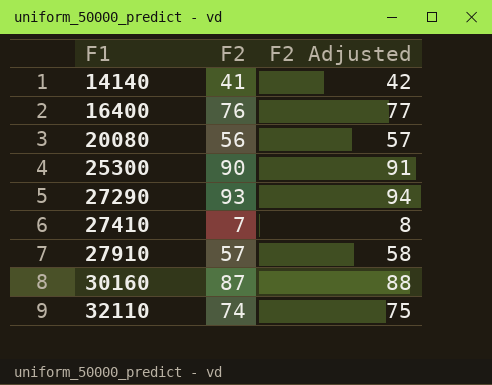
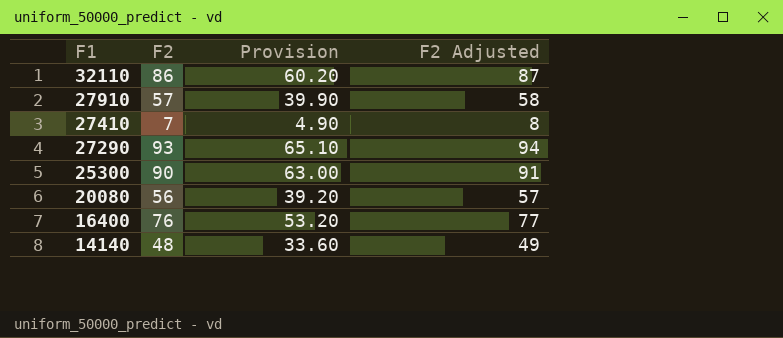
row order: F1 ascending -> F1 descending
column Provision | formula: none -> [F2] * 0.7
row 30160: 87 | 88 -> none
32110 | F2: 74 -> 86
32110 | F2 Adjusted: 75 -> 87
14140 | F2: 41 -> 48
14140 | F2 Adjusted: 42 -> 49

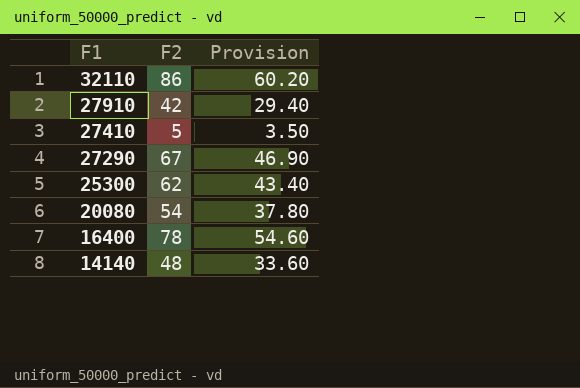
column F2 Adjusted | formula: [F2] + 1 -> none
27910 | F2: 57 -> 42
27910 | Provision: 39.90 -> 29.40
27410 | F2: 7 -> 5
27410 | Provision: 4.90 -> 3.50
27290 | F2: 93 -> 67
27290 | Provision: 65.10 -> 46.90
25300 | F2: 90 -> 62
25300 | Provision: 63.00 -> 43.40
20080 | F2: 56 -> 54
20080 | Provision: 39.20 -> 37.80
16400 | F2: 76 -> 78
16400 | Provision: 53.20 -> 54.60

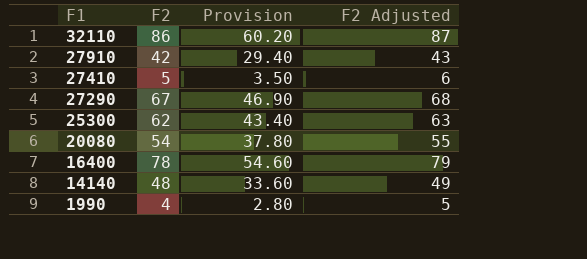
column F2 Adjusted | formula: none -> [F2] + 1
row 1990: none -> 4 | 2.80 | 5

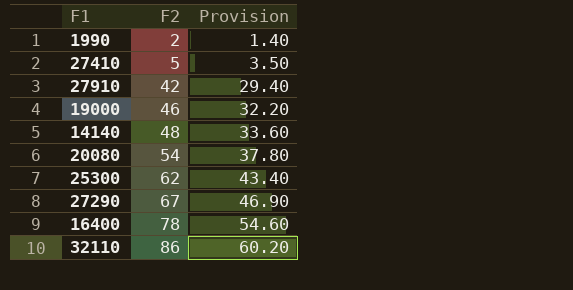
row order: F1 descending -> F2 ascending
column F2 Adjusted | formula: [F2] + 1 -> none
1990 | F2: 4 -> 2
1990 | Provision: 2.80 -> 1.40
row 19000: none -> 46 | 32.20

